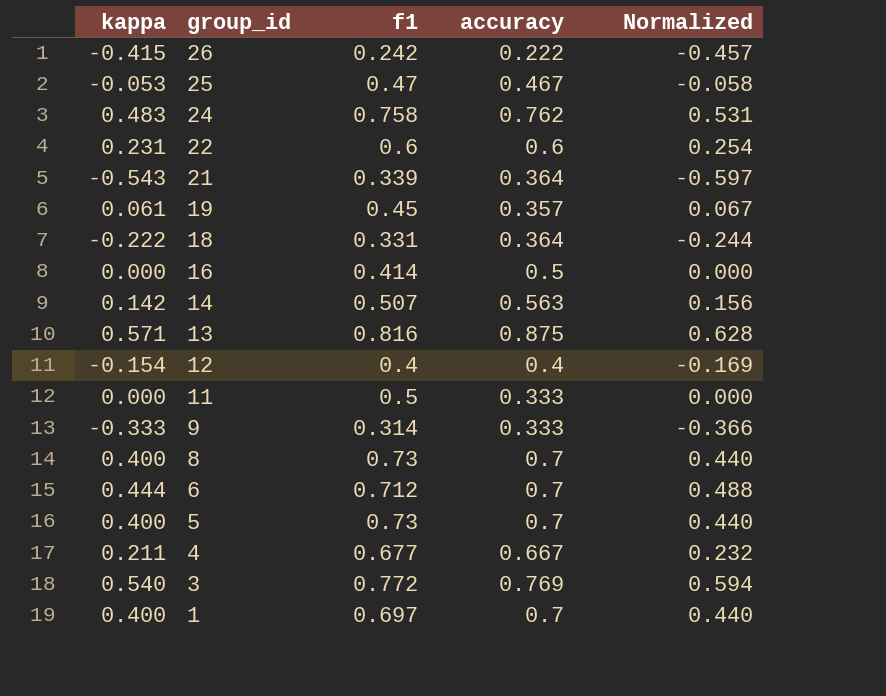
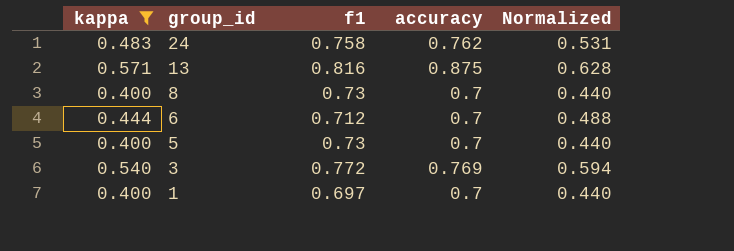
filter: none -> kappa >= 0.400

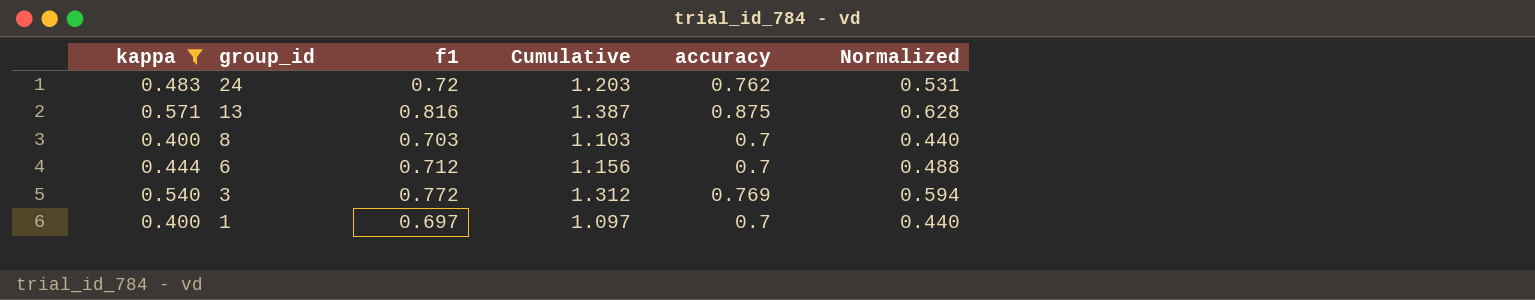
column Cumulative | formula: none -> [kappa] + [f1]
row 5: 0.400 | 0.73 | 0.7 | 0.440 -> none
24 | f1: 0.758 -> 0.72
8 | f1: 0.73 -> 0.703

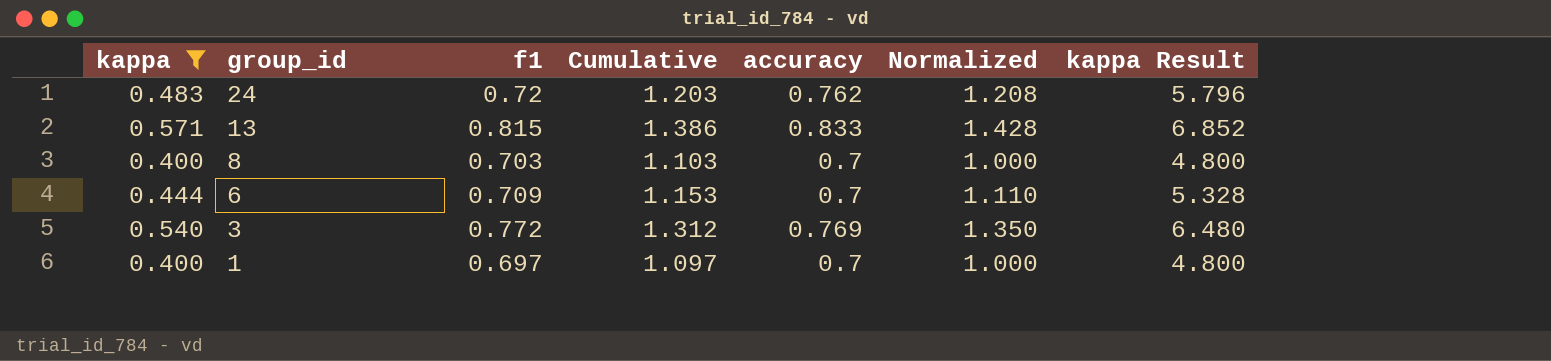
column Normalized | formula: [kappa] * 1.1 -> [kappa] * 2.5
column kappa Result | formula: none -> [kappa] * 12
13 | f1: 0.816 -> 0.815
13 | Cumulative: 1.387 -> 1.386
13 | accuracy: 0.875 -> 0.833
6 | f1: 0.712 -> 0.709
6 | Cumulative: 1.156 -> 1.153

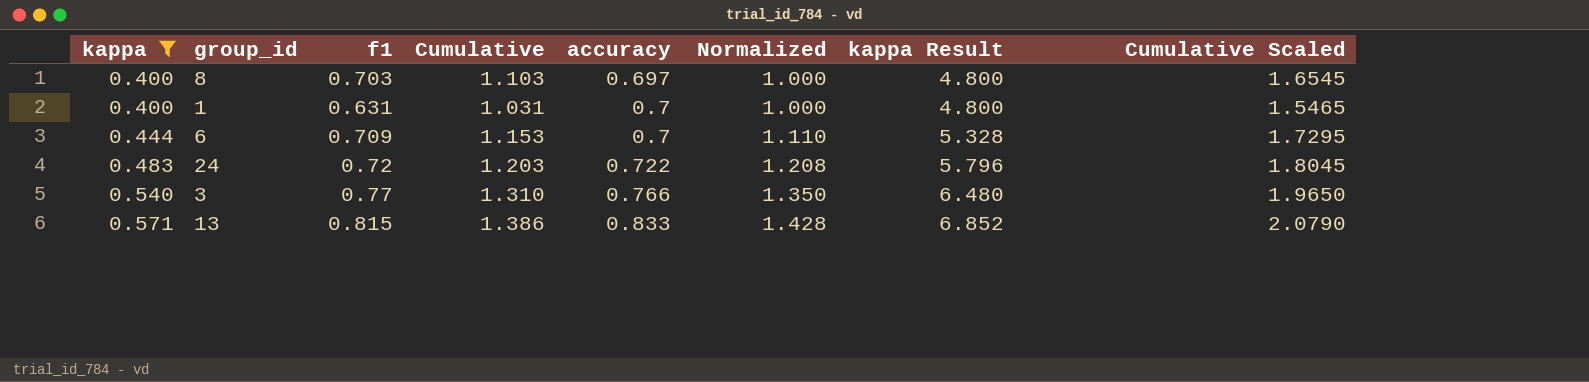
row order: group_id descending -> kappa ascending
column Cumulative Scaled | formula: none -> [Cumulative] * 1.5
8 | accuracy: 0.7 -> 0.697
1 | f1: 0.697 -> 0.631
1 | Cumulative: 1.097 -> 1.031
24 | accuracy: 0.762 -> 0.722
3 | f1: 0.772 -> 0.77
3 | Cumulative: 1.312 -> 1.310
3 | accuracy: 0.769 -> 0.766

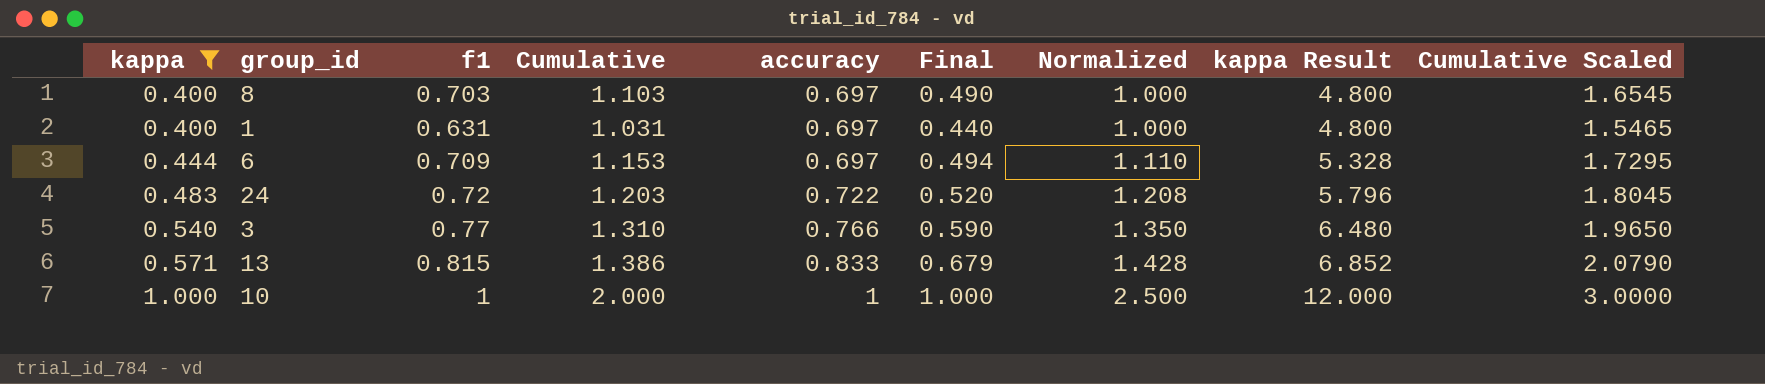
column Final | formula: none -> [f1] * [accuracy]
1 | accuracy: 0.7 -> 0.697
6 | accuracy: 0.7 -> 0.697
row 10: none -> 1.000 | 1 | 2.000 | 1 | 1.000 | 2.500 | 12.000 | 3.0000

